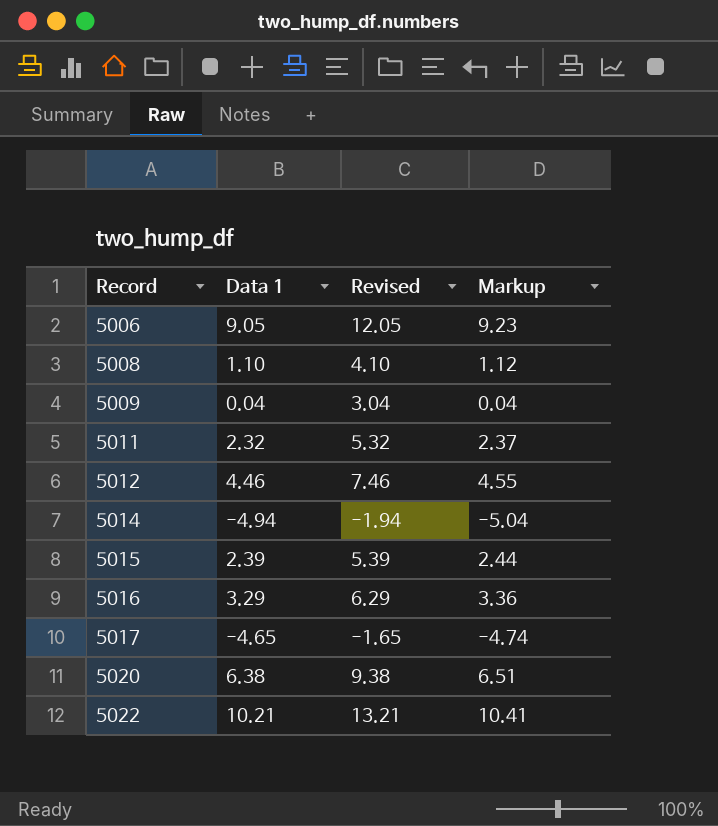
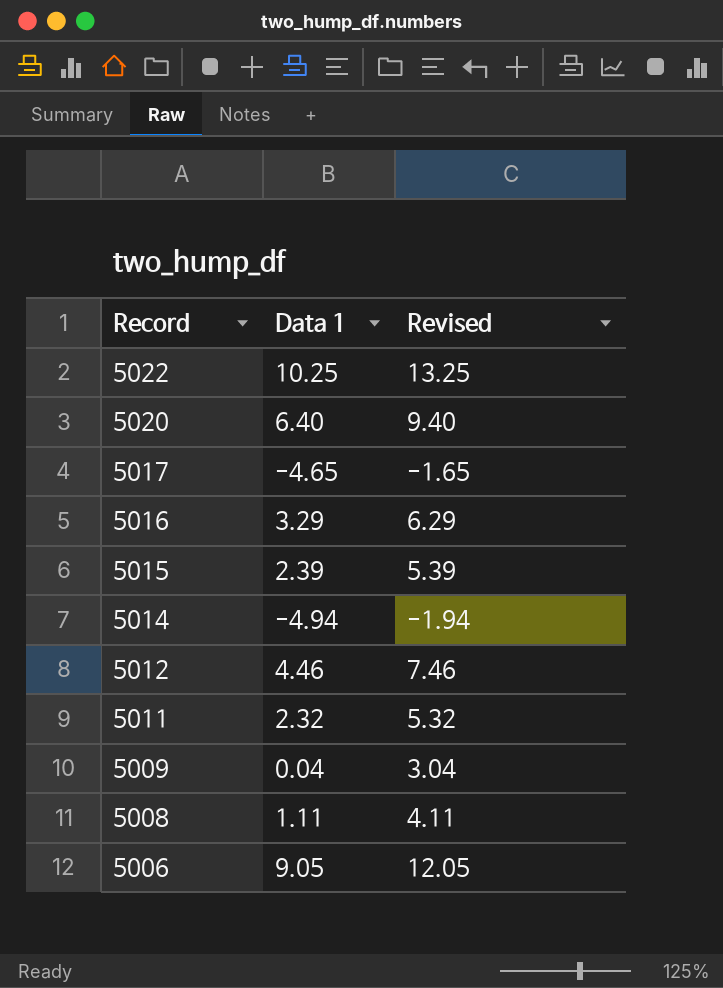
row order: Record ascending -> Record descending
column Markup | formula: [Data 1] * 1.02 -> none
5022 | Data 1: 10.21 -> 10.25
5022 | Revised: 13.21 -> 13.25
5020 | Data 1: 6.38 -> 6.40
5020 | Revised: 9.38 -> 9.40
5008 | Data 1: 1.10 -> 1.11
5008 | Revised: 4.10 -> 4.11

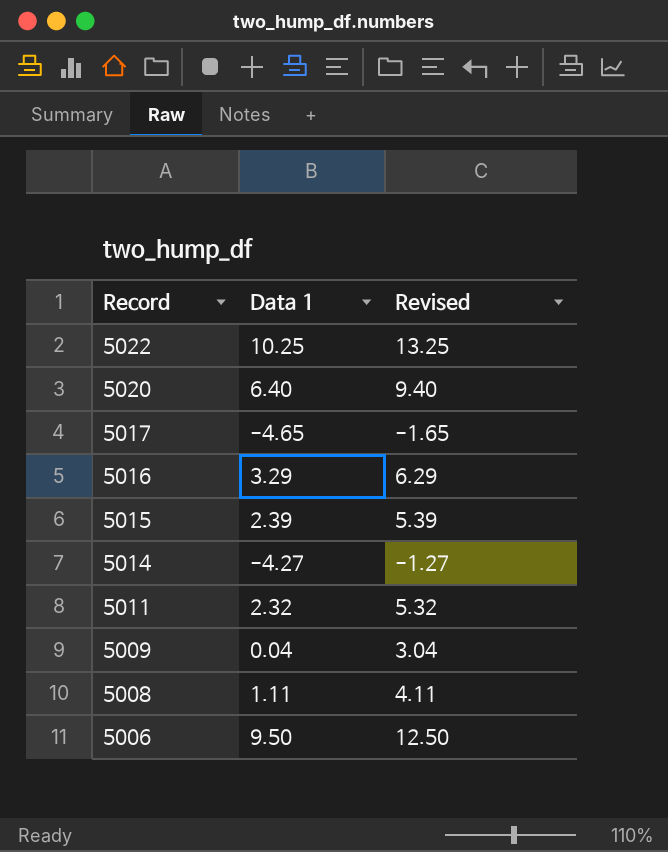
row 5012: 4.46 | 7.46 -> none
5014 | Data 1: -4.94 -> -4.27
5014 | Revised: -1.94 -> -1.27
5006 | Data 1: 9.05 -> 9.50
5006 | Revised: 12.05 -> 12.50

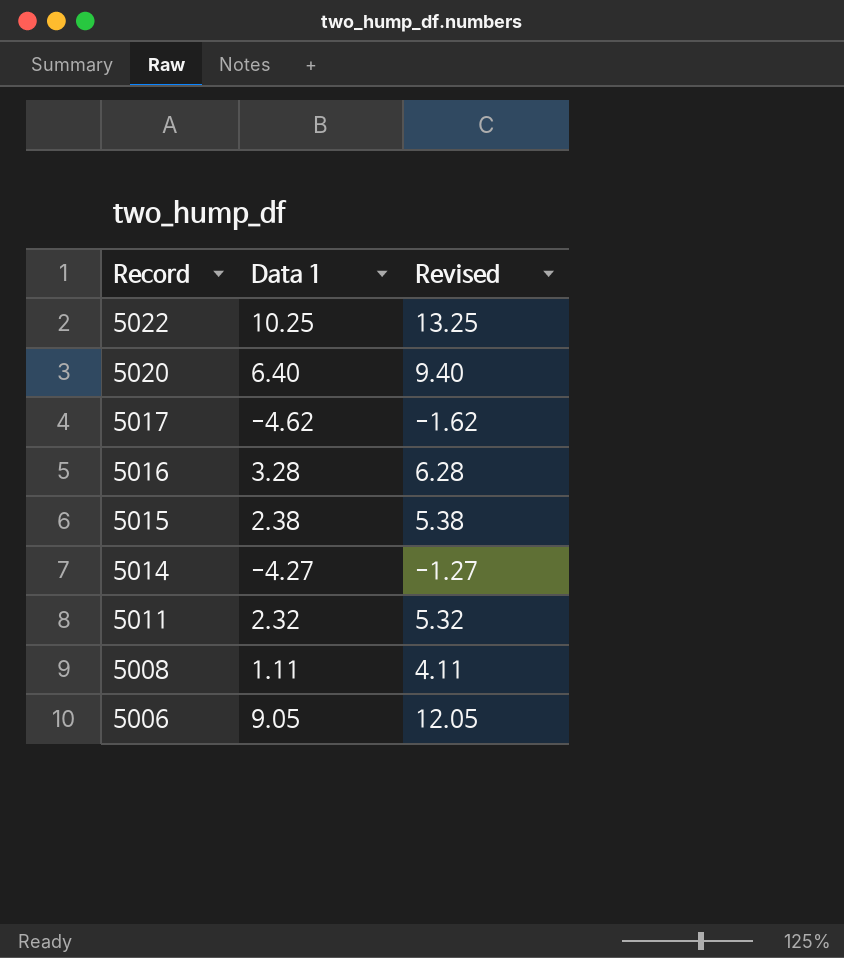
row 5009: 0.04 | 3.04 -> none
5017 | Data 1: -4.65 -> -4.62
5017 | Revised: -1.65 -> -1.62
5016 | Data 1: 3.29 -> 3.28
5016 | Revised: 6.29 -> 6.28
5015 | Data 1: 2.39 -> 2.38
5015 | Revised: 5.39 -> 5.38
5006 | Data 1: 9.50 -> 9.05
5006 | Revised: 12.50 -> 12.05

